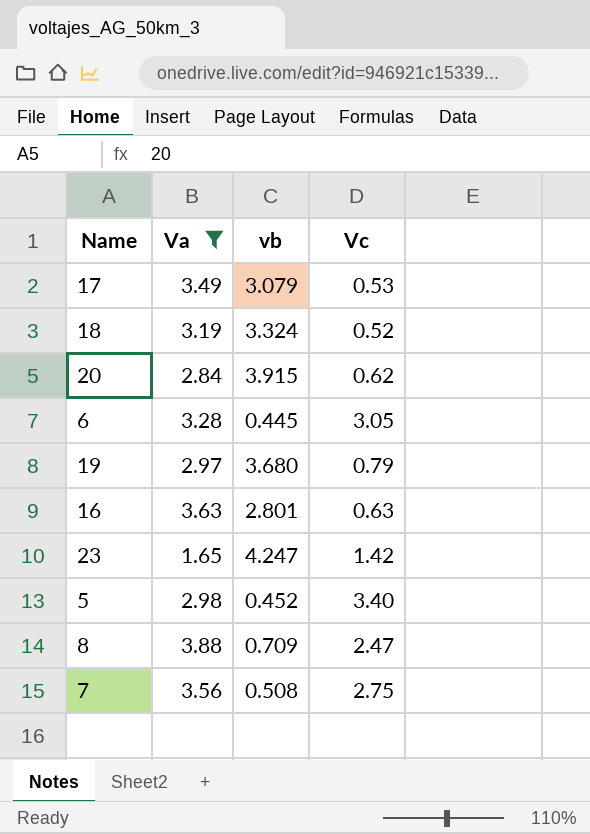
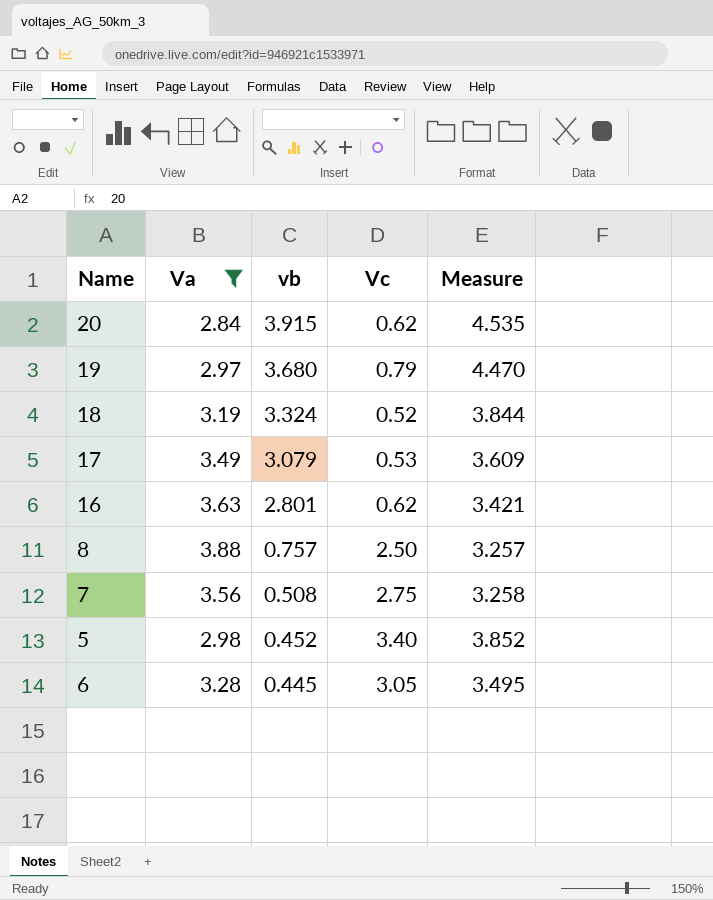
row order: none -> vb descending
column Measure | formula: none -> [vb] + [Vc]
row 23: 1.65 | 4.247 | 1.42 -> none
16 | Vc: 0.63 -> 0.62
8 | vb: 0.709 -> 0.757
8 | Vc: 2.47 -> 2.50

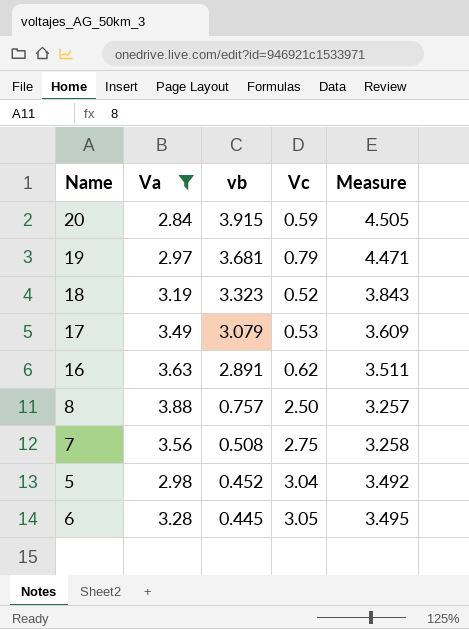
20 | Vc: 0.62 -> 0.59
20 | Measure: 4.535 -> 4.505
19 | vb: 3.680 -> 3.681
19 | Measure: 4.470 -> 4.471
18 | vb: 3.324 -> 3.323
18 | Measure: 3.844 -> 3.843
16 | vb: 2.801 -> 2.891
16 | Measure: 3.421 -> 3.511
5 | Vc: 3.40 -> 3.04
5 | Measure: 3.852 -> 3.492

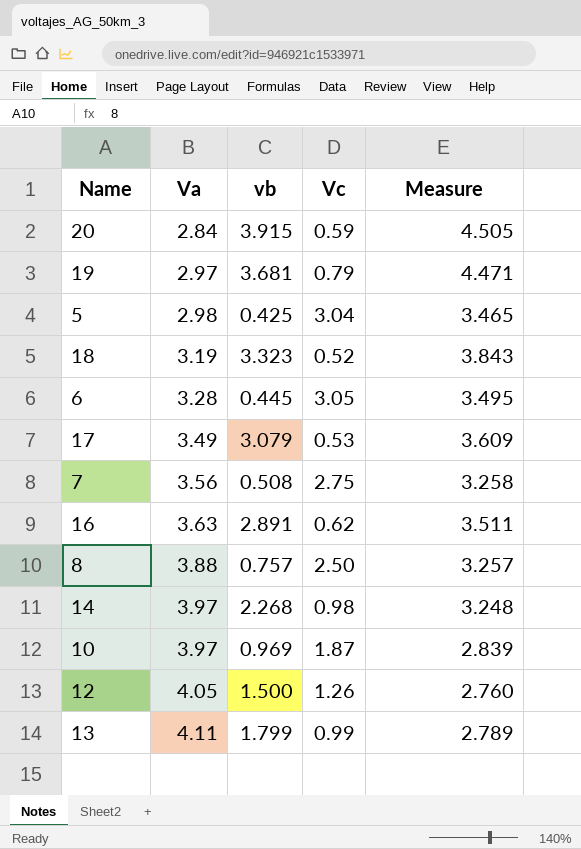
filter: Va <= 3.88 -> none
row order: vb descending -> Va ascending
5 | vb: 0.452 -> 0.425
5 | Measure: 3.492 -> 3.465

